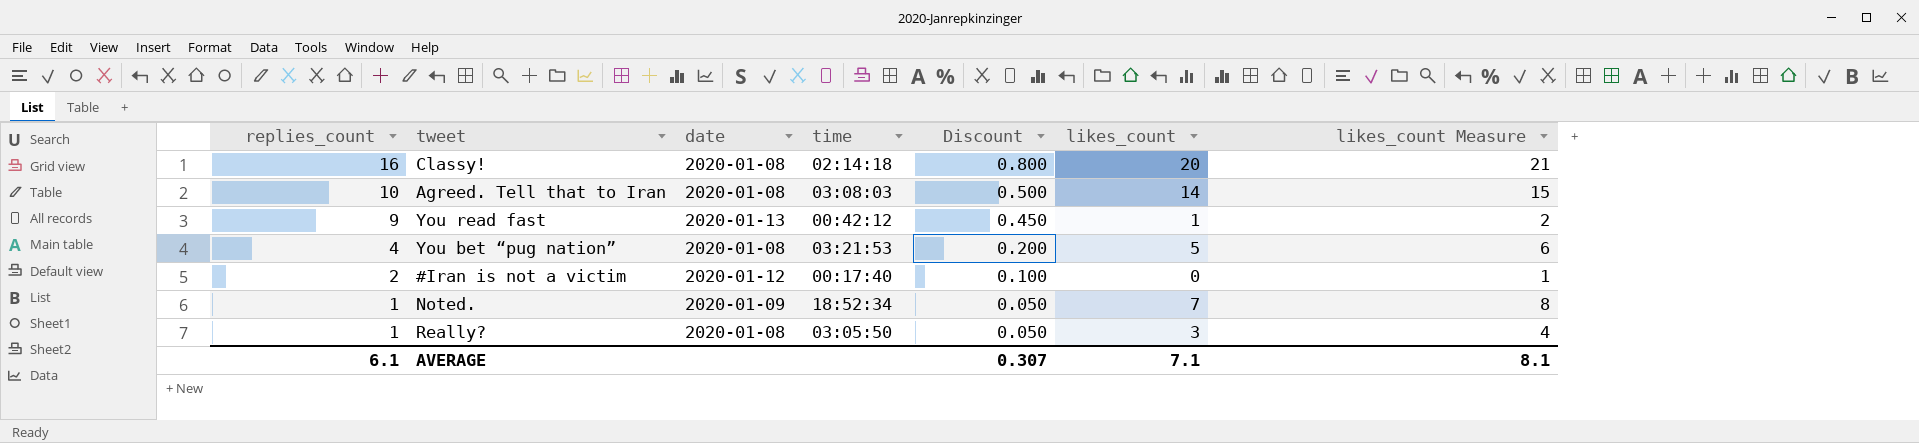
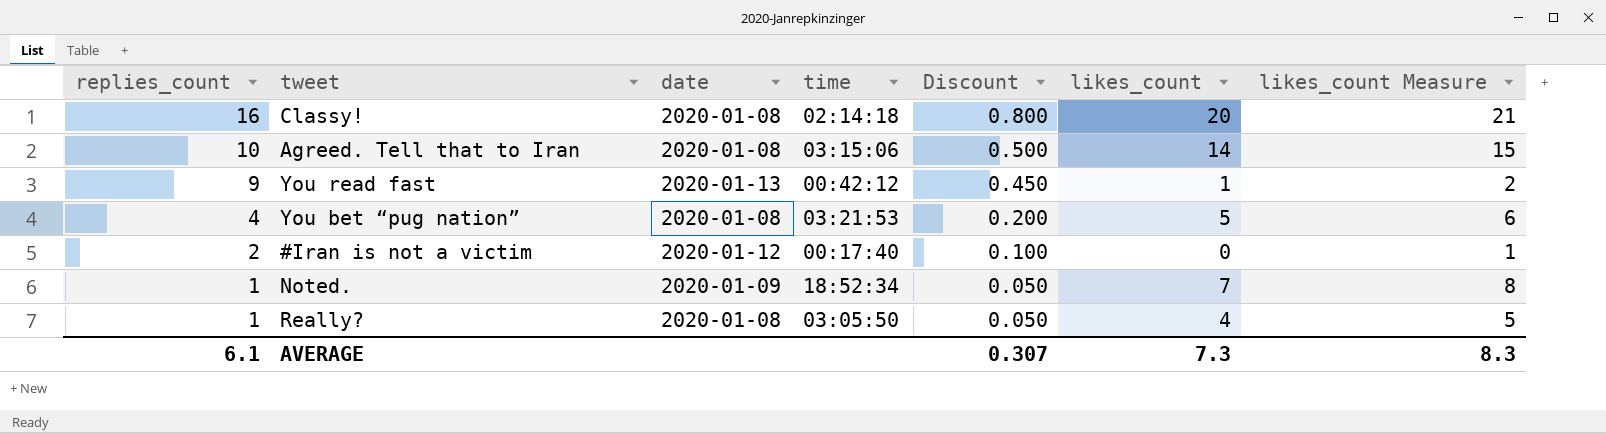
Agreed. Tell that to Iran | time: 03:08:03 -> 03:15:06
Really? | likes_count: 3 -> 4
Really? | likes_count Measure: 4 -> 5
AVERAGE | likes_count: 7.1 -> 7.3
AVERAGE | likes_count Measure: 8.1 -> 8.3

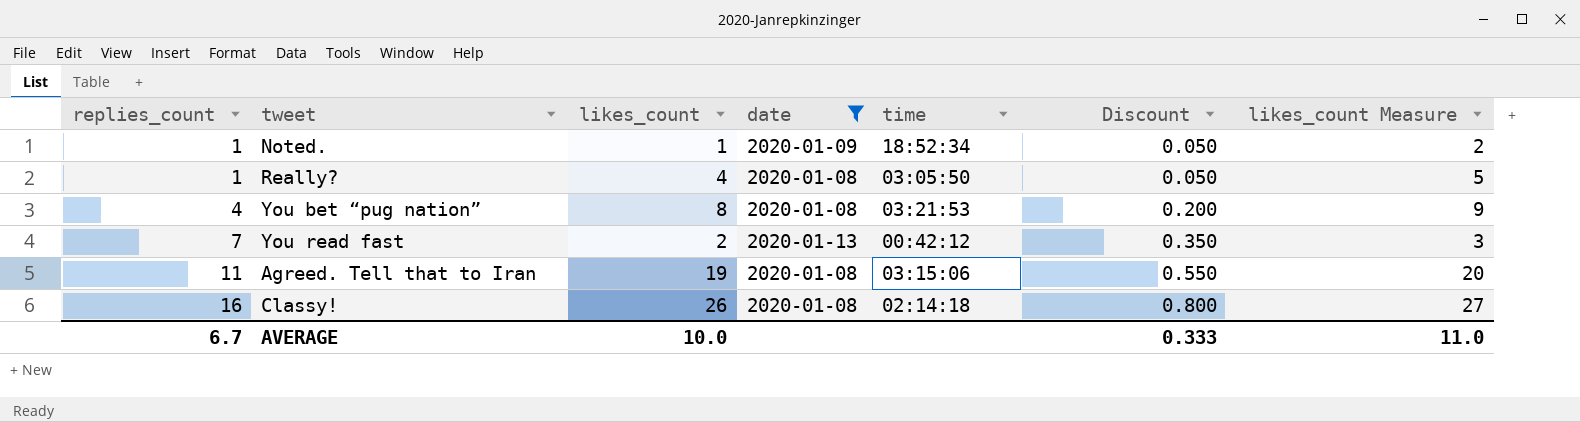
filter: none -> date != 2020-01-12
row order: replies_count descending -> replies_count ascending
column likes_count | position: 6 -> 3
Noted. | likes_count: 7 -> 1
Noted. | likes_count Measure: 8 -> 2
You bet “pug nation” | likes_count: 5 -> 8
You bet “pug nation” | likes_count Measure: 6 -> 9
You read fast | replies_count: 9 -> 7
You read fast | likes_count: 1 -> 2
You read fast | Discount: 0.450 -> 0.350
You read fast | likes_count Measure: 2 -> 3
Agreed. Tell that to Iran | replies_count: 10 -> 11
Agreed. Tell that to Iran | likes_count: 14 -> 19
Agreed. Tell that to Iran | Discount: 0.500 -> 0.550
Agreed. Tell that to Iran | likes_count Measure: 15 -> 20
Classy! | likes_count: 20 -> 26
Classy! | likes_count Measure: 21 -> 27
AVERAGE | replies_count: 6.1 -> 6.7
AVERAGE | likes_count: 7.3 -> 10.0
AVERAGE | Discount: 0.307 -> 0.333
AVERAGE | likes_count Measure: 8.3 -> 11.0

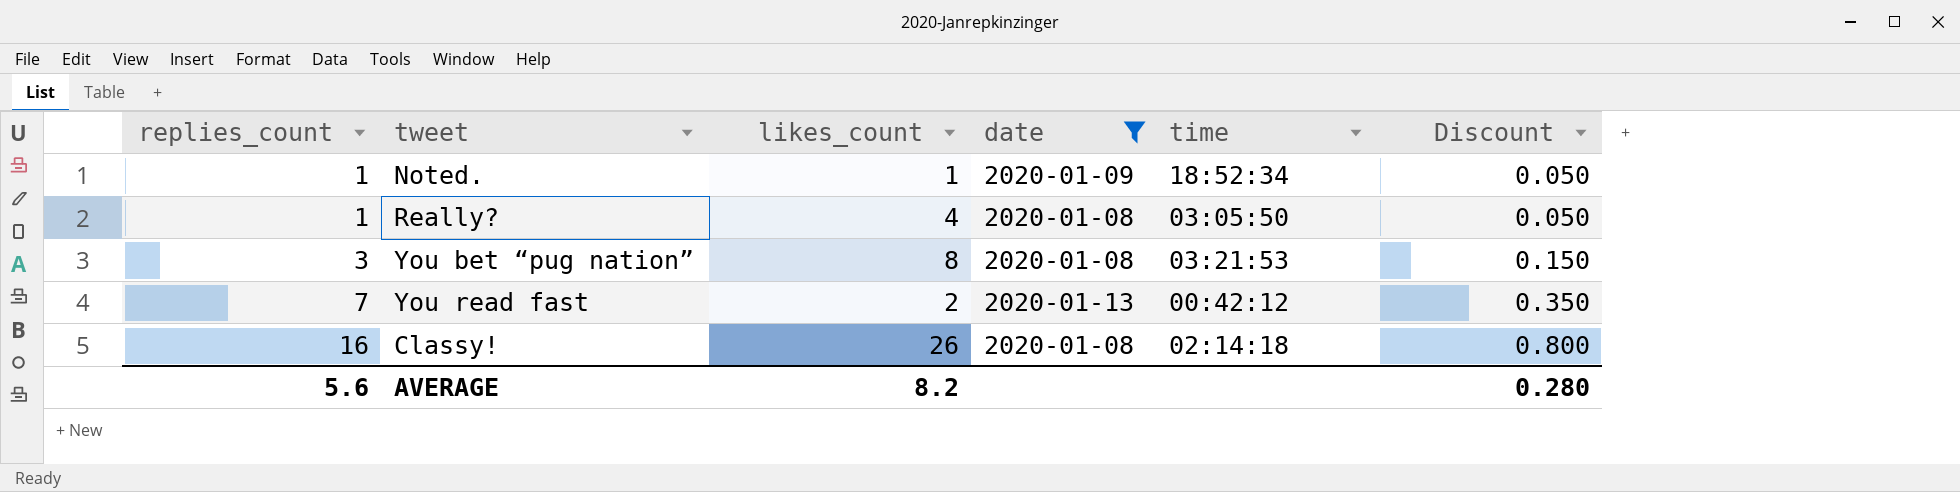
column likes_count Measure | formula: [likes_count] + 1 -> none
row Agreed. Tell that to Iran: 11 | 19 | 2020-01-08 | 03:15:06 | 0.550 | 20 -> none
You bet “pug nation” | replies_count: 4 -> 3
You bet “pug nation” | Discount: 0.200 -> 0.150
AVERAGE | replies_count: 6.7 -> 5.6
AVERAGE | likes_count: 10.0 -> 8.2
AVERAGE | Discount: 0.333 -> 0.280

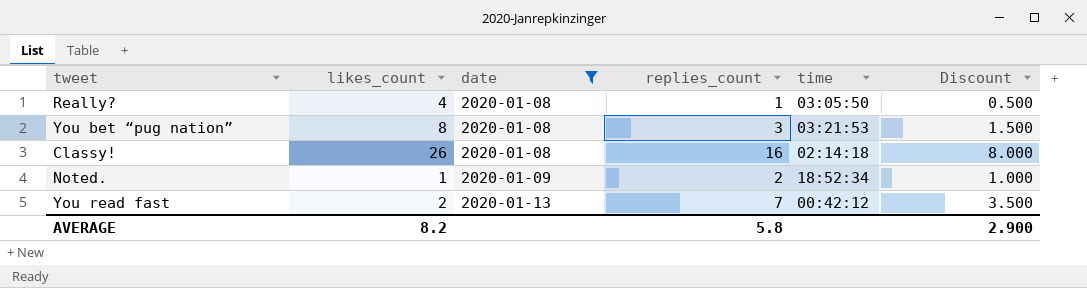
row order: replies_count ascending -> date ascending
column replies_count | position: 1 -> 4
column Discount | formula: [replies_count] * 0.05 -> [replies_count] * 0.5
Noted. | replies_count: 1 -> 2
AVERAGE | replies_count: 5.6 -> 5.8
AVERAGE | Discount: 0.280 -> 2.900

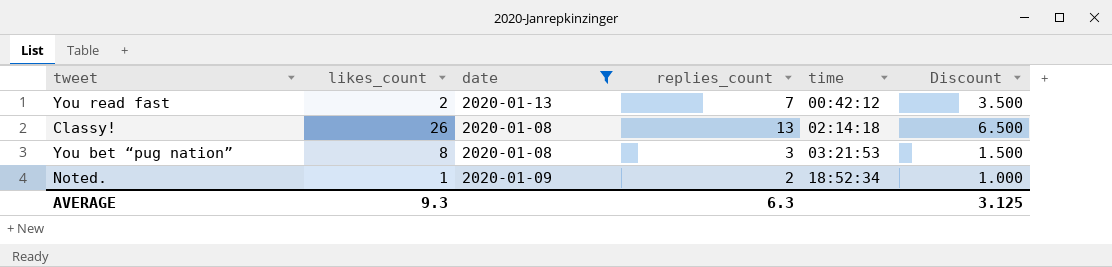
row order: date ascending -> time ascending
row Really?: 4 | 2020-01-08 | 1 | 03:05:50 | 0.500 -> none
Classy! | replies_count: 16 -> 13
Classy! | Discount: 8.000 -> 6.500
AVERAGE | likes_count: 8.2 -> 9.3
AVERAGE | replies_count: 5.8 -> 6.3
AVERAGE | Discount: 2.900 -> 3.125

